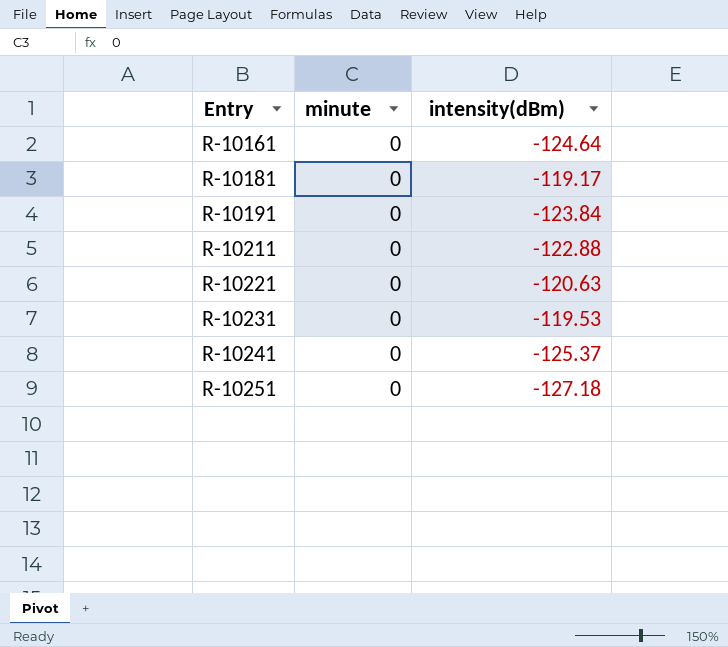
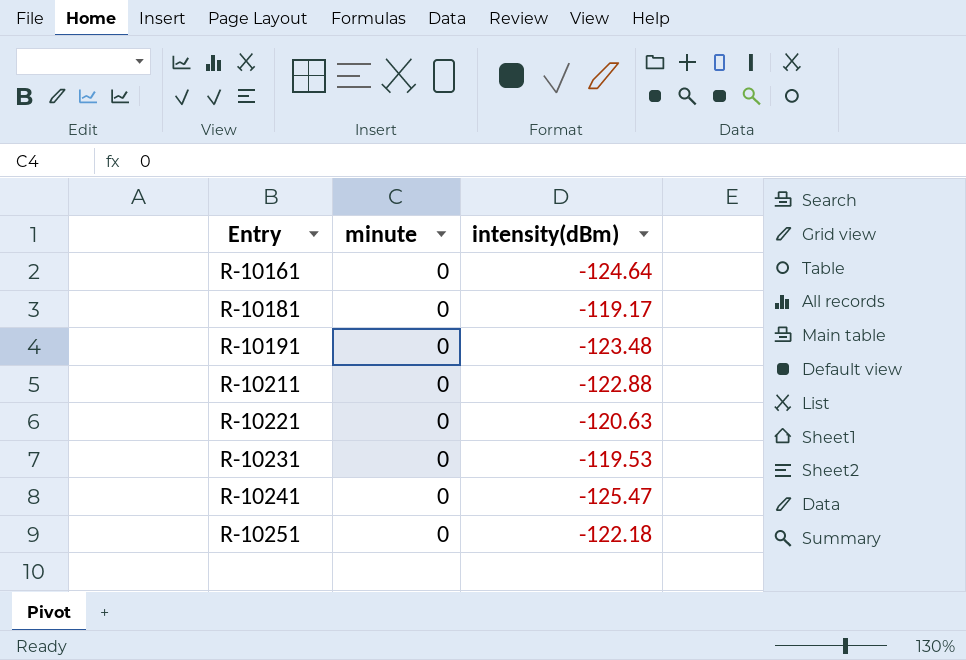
R-10191 | intensity(dBm): -123.84 -> -123.48
R-10241 | intensity(dBm): -125.37 -> -125.47
R-10251 | intensity(dBm): -127.18 -> -122.18

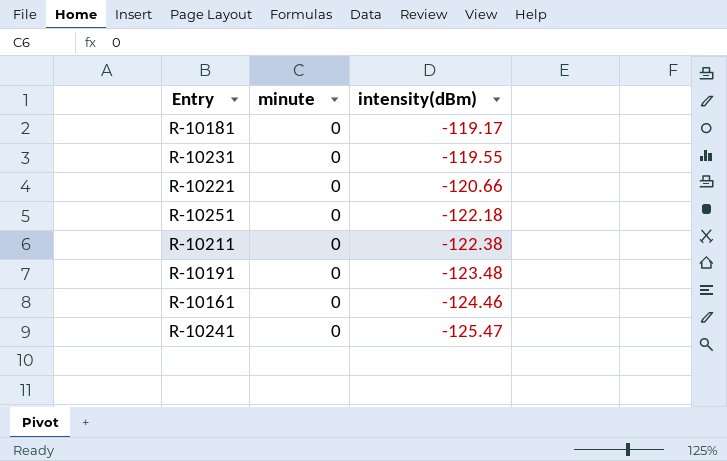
row order: Entry ascending -> intensity(dBm) descending
R-10231 | intensity(dBm): -119.53 -> -119.55
R-10221 | intensity(dBm): -120.63 -> -120.66
R-10211 | intensity(dBm): -122.88 -> -122.38
R-10161 | intensity(dBm): -124.64 -> -124.46

